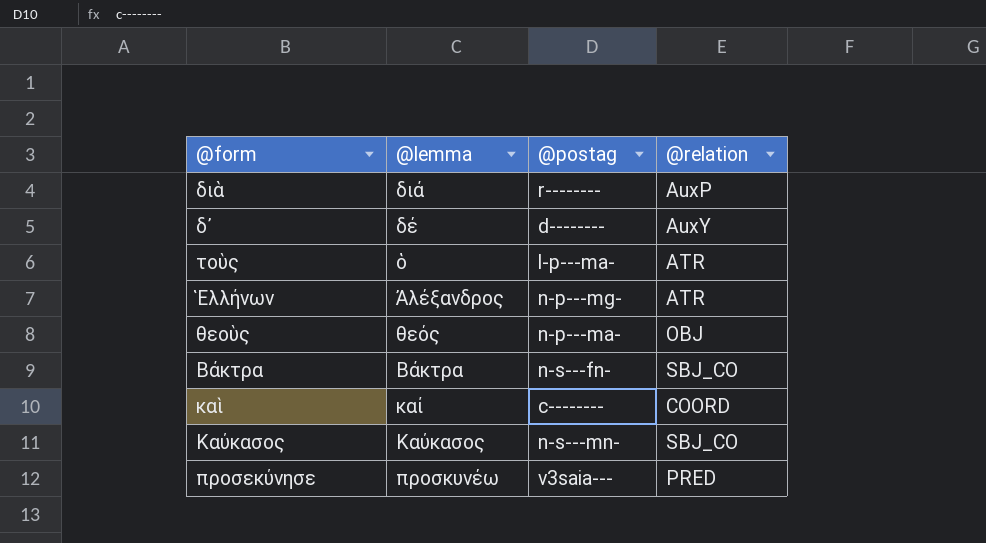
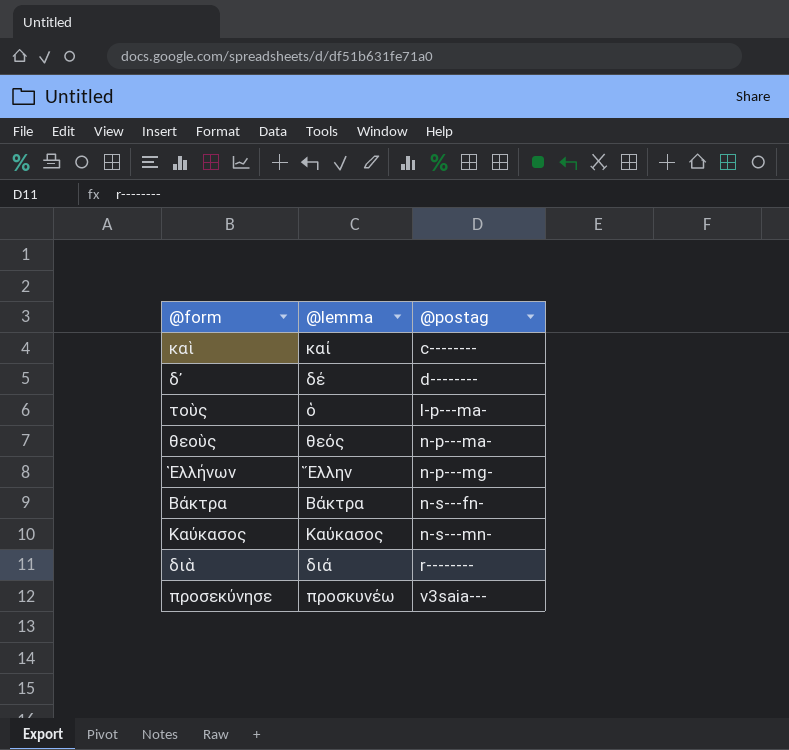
row order: none -> @postag ascending
column @relation | position: 4 -> none
Ἑλλήνων | @lemma: Ἀλέξανδρος -> Ἕλλην

